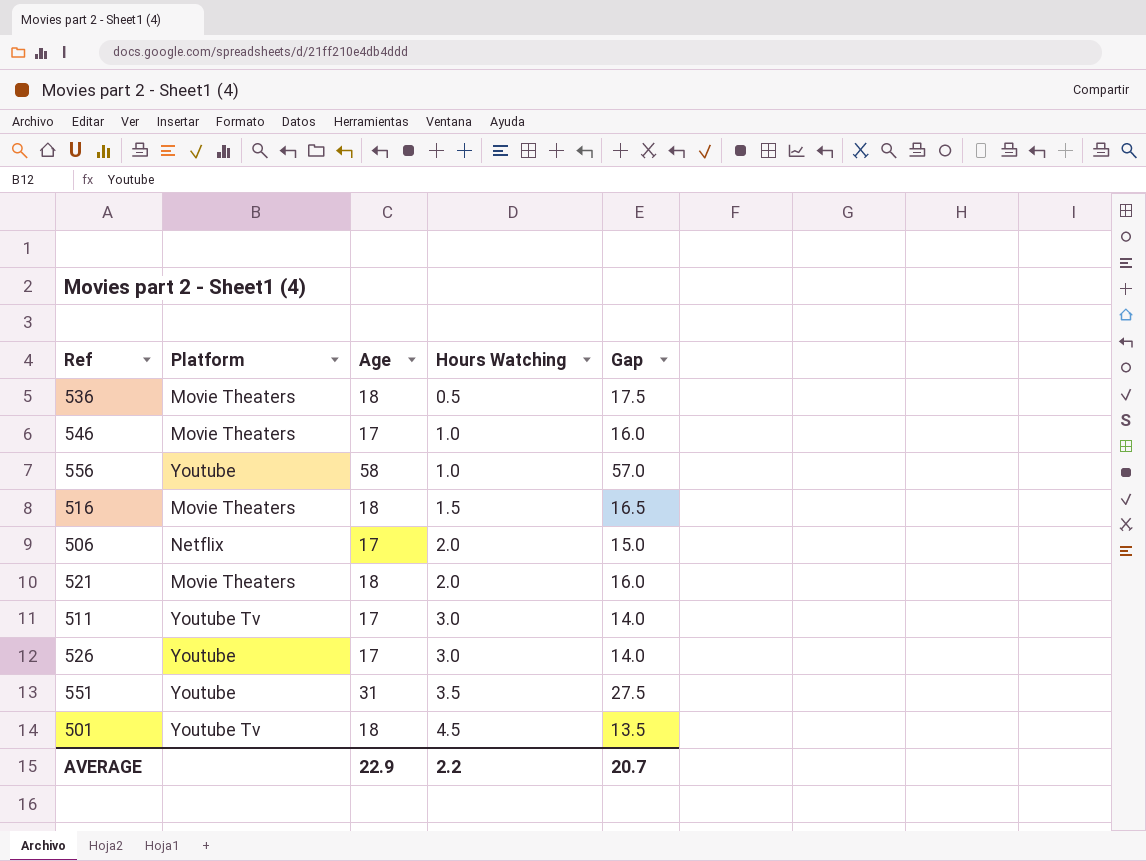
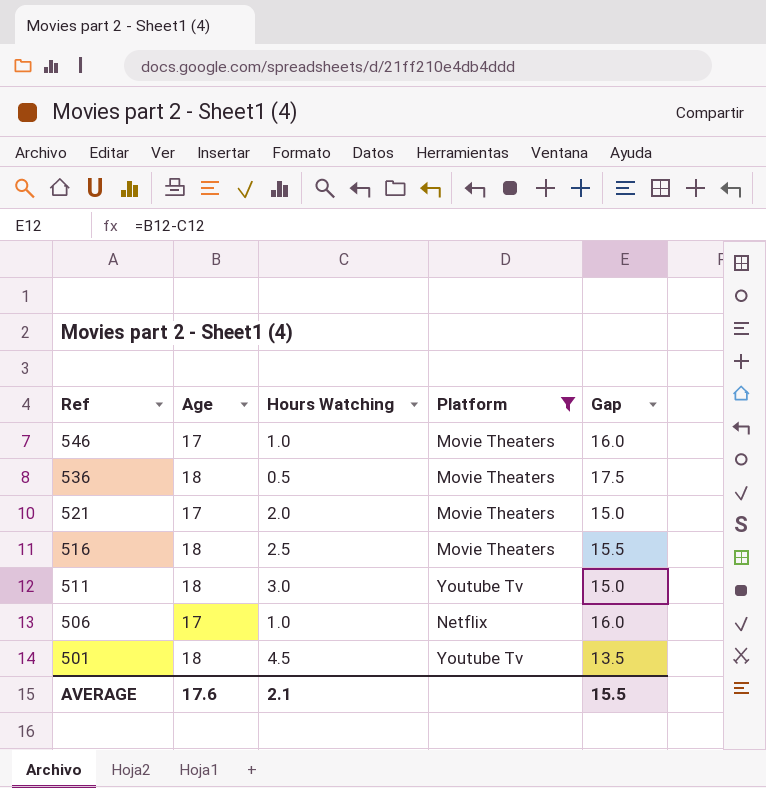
filter: none -> Platform != Youtube
row order: Hours Watching ascending -> Ref descending
column Platform | position: 2 -> 4
521 | Age: 18 -> 17
521 | Gap: 16.0 -> 15.0
516 | Hours Watching: 1.5 -> 2.5
516 | Gap: 16.5 -> 15.5
511 | Age: 17 -> 18
511 | Gap: 14.0 -> 15.0
506 | Hours Watching: 2.0 -> 1.0
506 | Gap: 15.0 -> 16.0
AVERAGE | Age: 22.9 -> 17.6
AVERAGE | Hours Watching: 2.2 -> 2.1
AVERAGE | Gap: 20.7 -> 15.5

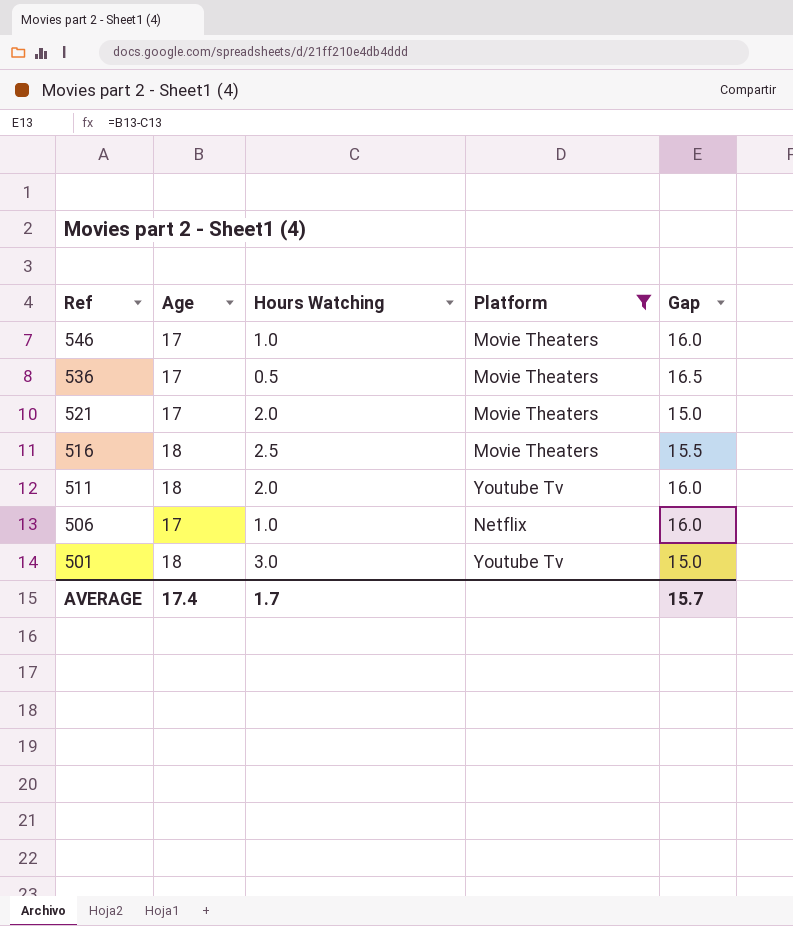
536 | Age: 18 -> 17
536 | Gap: 17.5 -> 16.5
511 | Hours Watching: 3.0 -> 2.0
511 | Gap: 15.0 -> 16.0
501 | Hours Watching: 4.5 -> 3.0
501 | Gap: 13.5 -> 15.0
AVERAGE | Age: 17.6 -> 17.4
AVERAGE | Hours Watching: 2.1 -> 1.7
AVERAGE | Gap: 15.5 -> 15.7

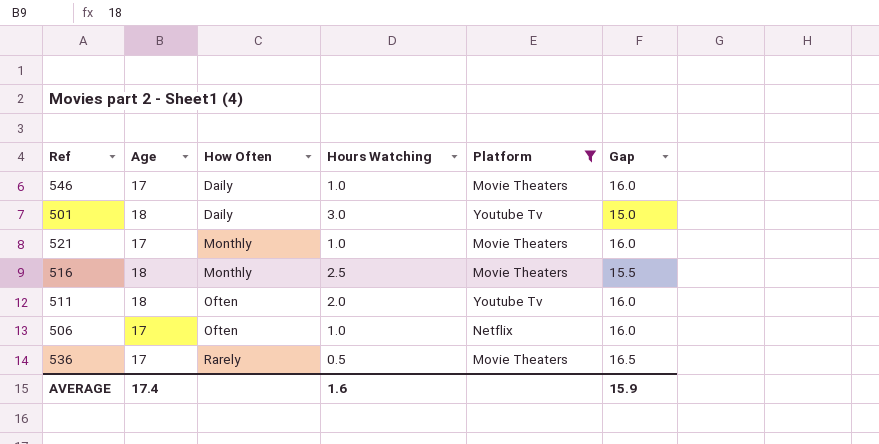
row order: Ref descending -> How Often ascending
column How Often | position: none -> 3
521 | Hours Watching: 2.0 -> 1.0
521 | Gap: 15.0 -> 16.0
AVERAGE | Hours Watching: 1.7 -> 1.6
AVERAGE | Gap: 15.7 -> 15.9

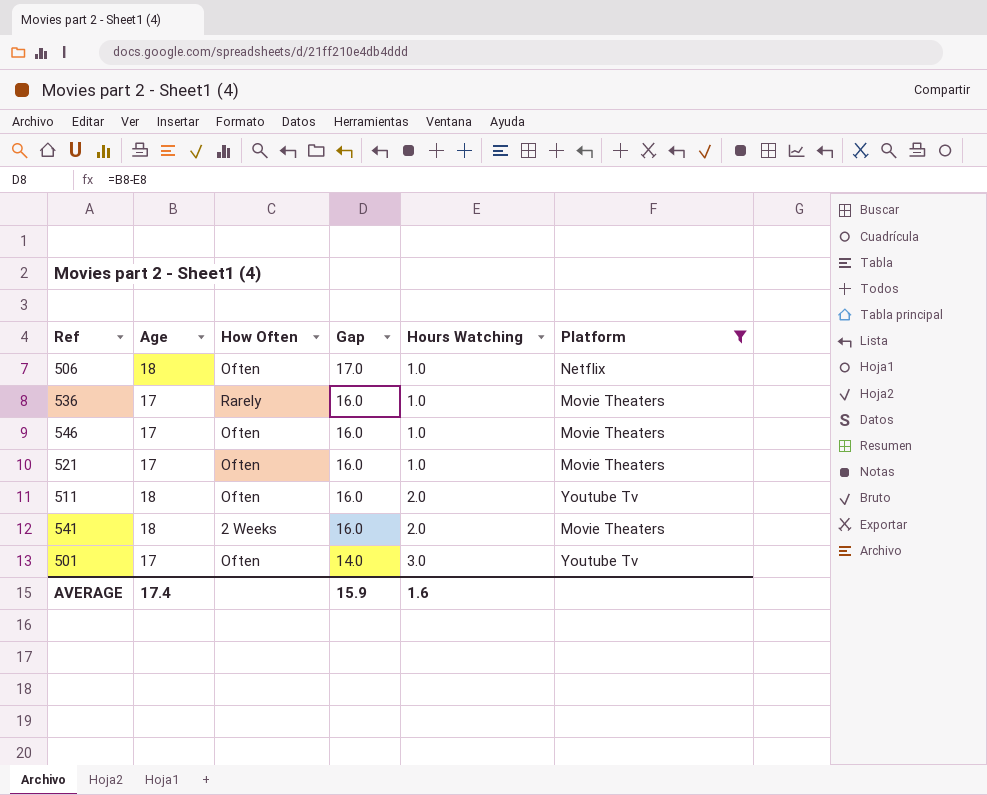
row order: How Often ascending -> Gap descending
column Gap | position: 6 -> 4
row 516: 18 | Monthly | 2.5 | Movie Theaters | 15.5 -> none
506 | Age: 17 -> 18
506 | Gap: 16.0 -> 17.0
536 | Gap: 16.5 -> 16.0
536 | Hours Watching: 0.5 -> 1.0
546 | How Often: Daily -> Often
521 | How Often: Monthly -> Often
row 541: none -> 18 | 2 Weeks | 16.0 | 2.0 | Movie Theaters
501 | Age: 18 -> 17
501 | How Often: Daily -> Often
501 | Gap: 15.0 -> 14.0

